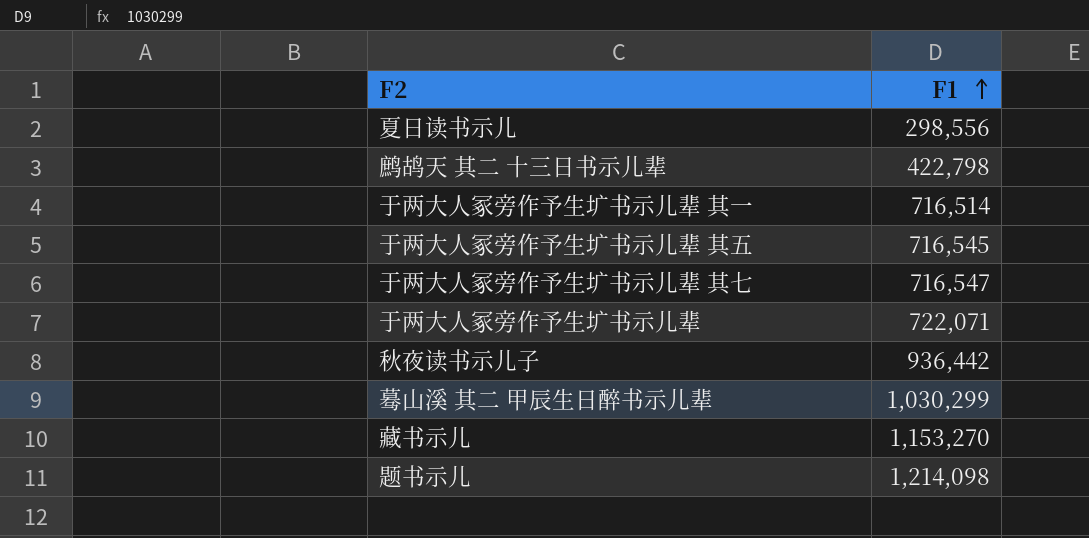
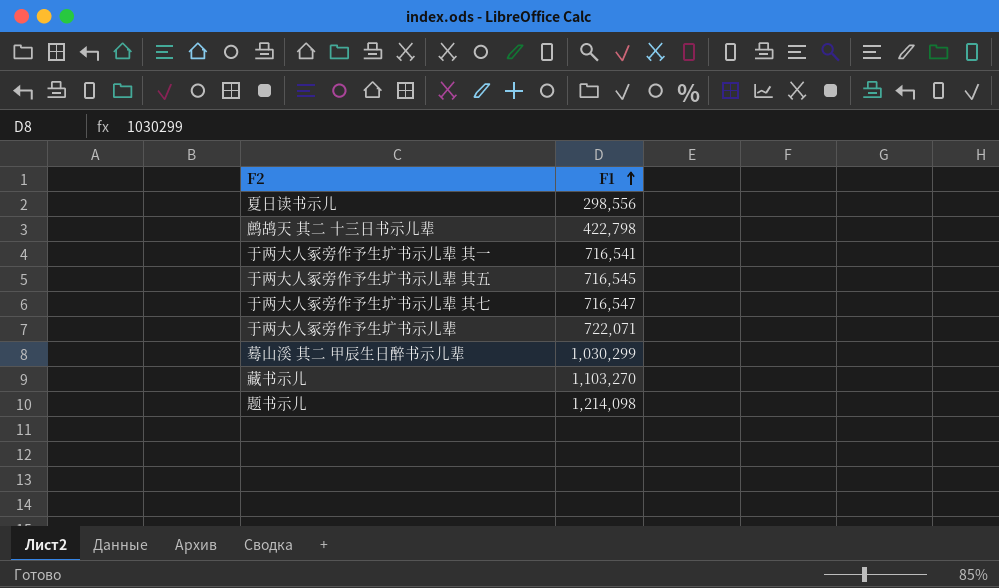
row 秋夜读书示儿子: 936,442 -> none
于两大人冢旁作予生圹书示儿辈 其一 | F1: 716,514 -> 716,541
藏书示儿 | F1: 1,153,270 -> 1,103,270

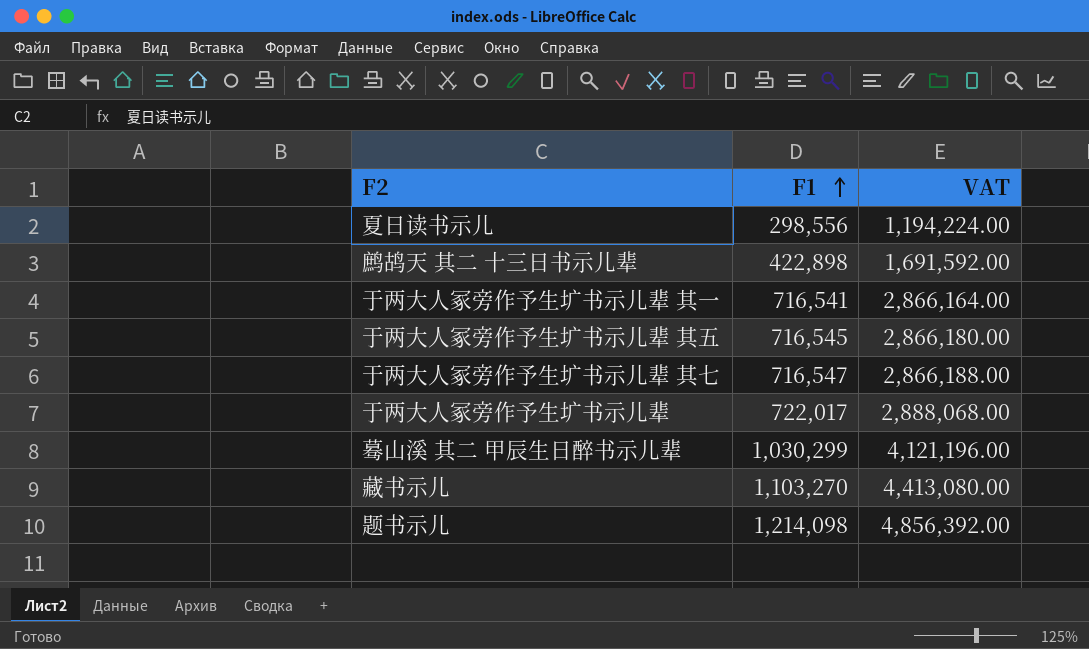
column VAT | formula: none -> [F1] * 4
鹧鸪天 其二 十三日书示儿辈 | F1: 422,798 -> 422,898
于两大人冢旁作予生圹书示儿辈 | F1: 722,071 -> 722,017

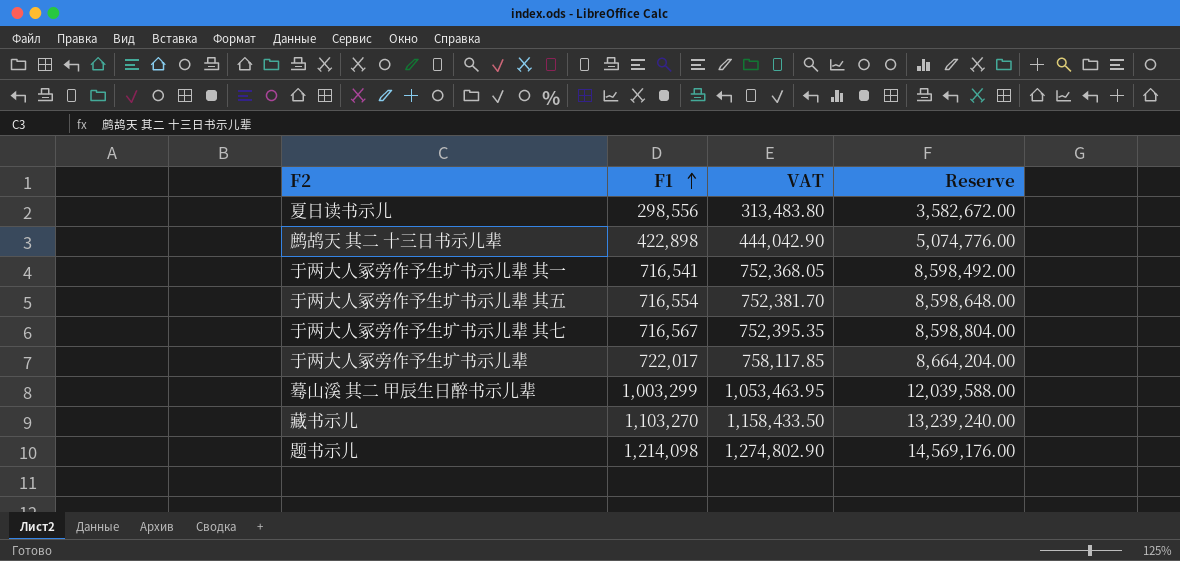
column VAT | formula: [F1] * 4 -> [F1] * 1.05
column Reserve | formula: none -> [F1] * 12
于两大人冢旁作予生圹书示儿辈 其五 | F1: 716,545 -> 716,554
于两大人冢旁作予生圹书示儿辈 其七 | F1: 716,547 -> 716,567
蓦山溪 其二 甲辰生日醉书示儿辈 | F1: 1,030,299 -> 1,003,299

